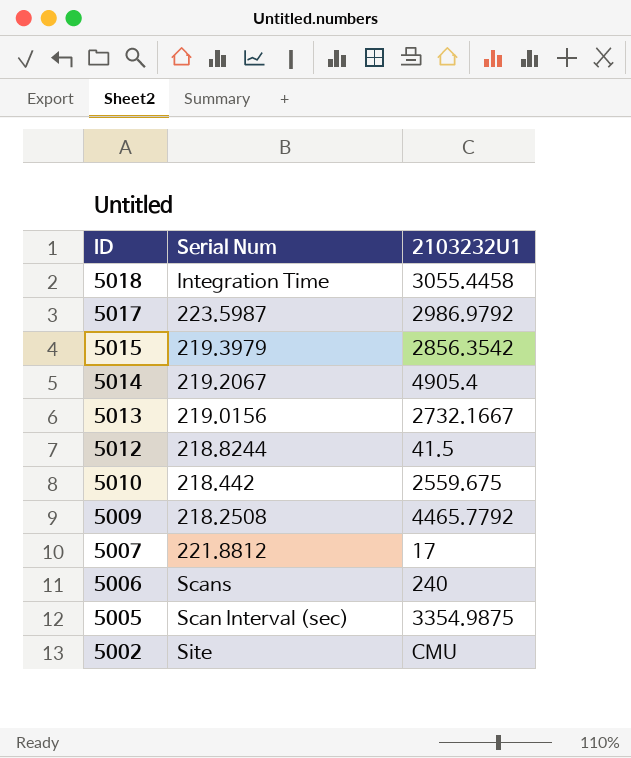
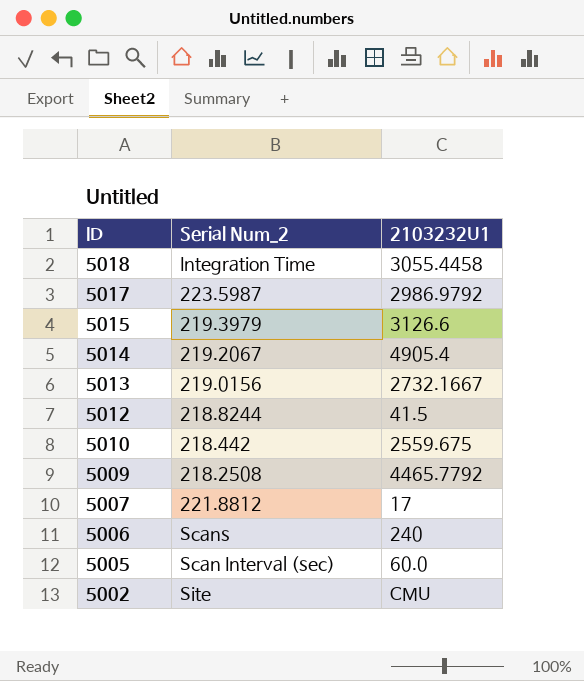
column name: Serial Num -> Serial Num_2
5015 | 2103232U1: 2856.3542 -> 3126.6
5005 | 2103232U1: 3354.9875 -> 60.0

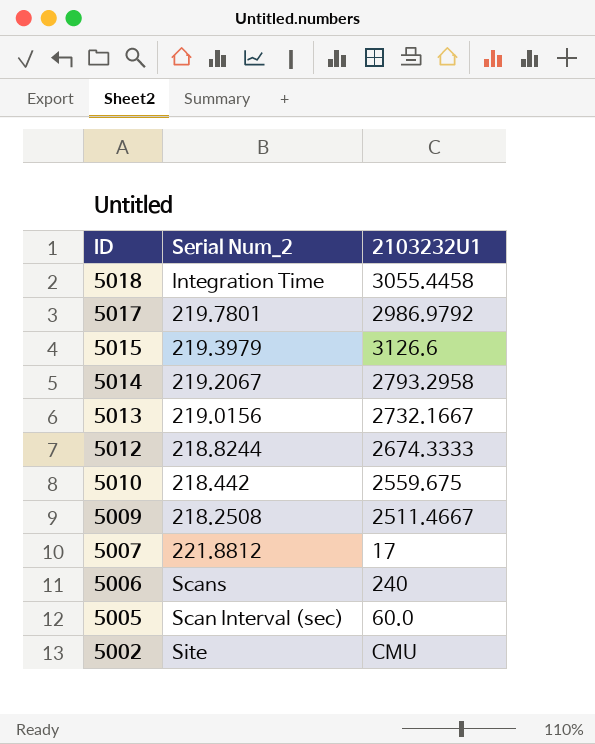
5017 | Serial Num_2: 223.5987 -> 219.7801
5014 | 2103232U1: 4905.4 -> 2793.2958
5012 | 2103232U1: 41.5 -> 2674.3333
5009 | 2103232U1: 4465.7792 -> 2511.4667

